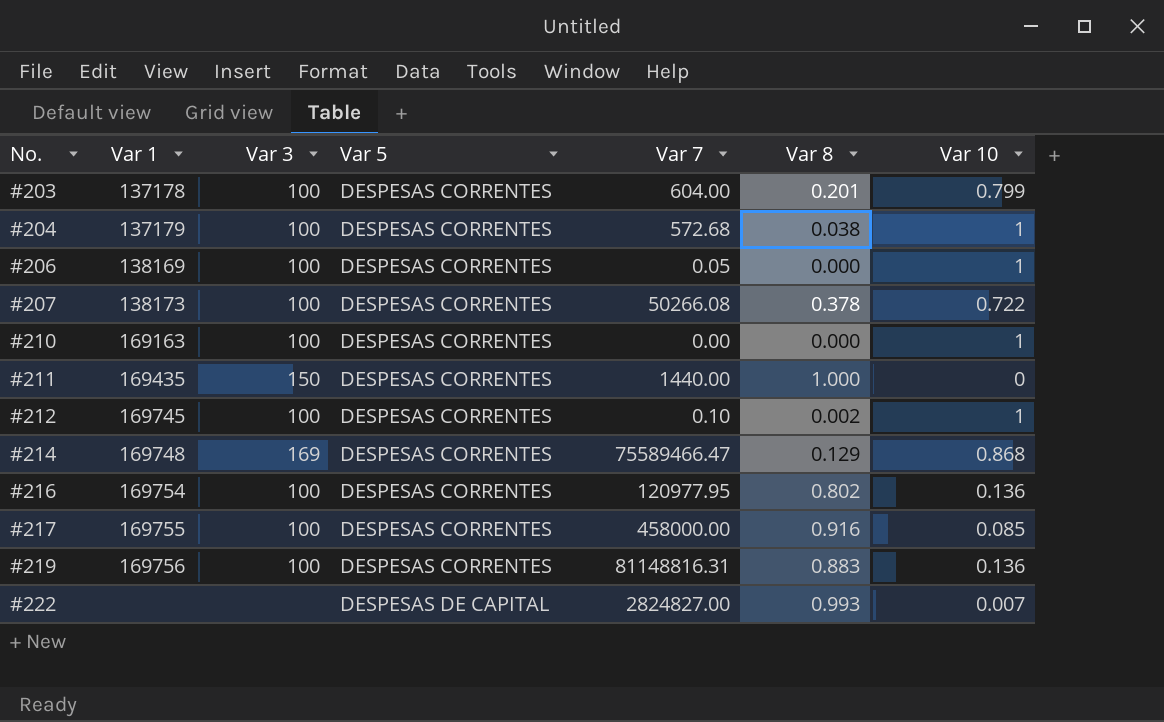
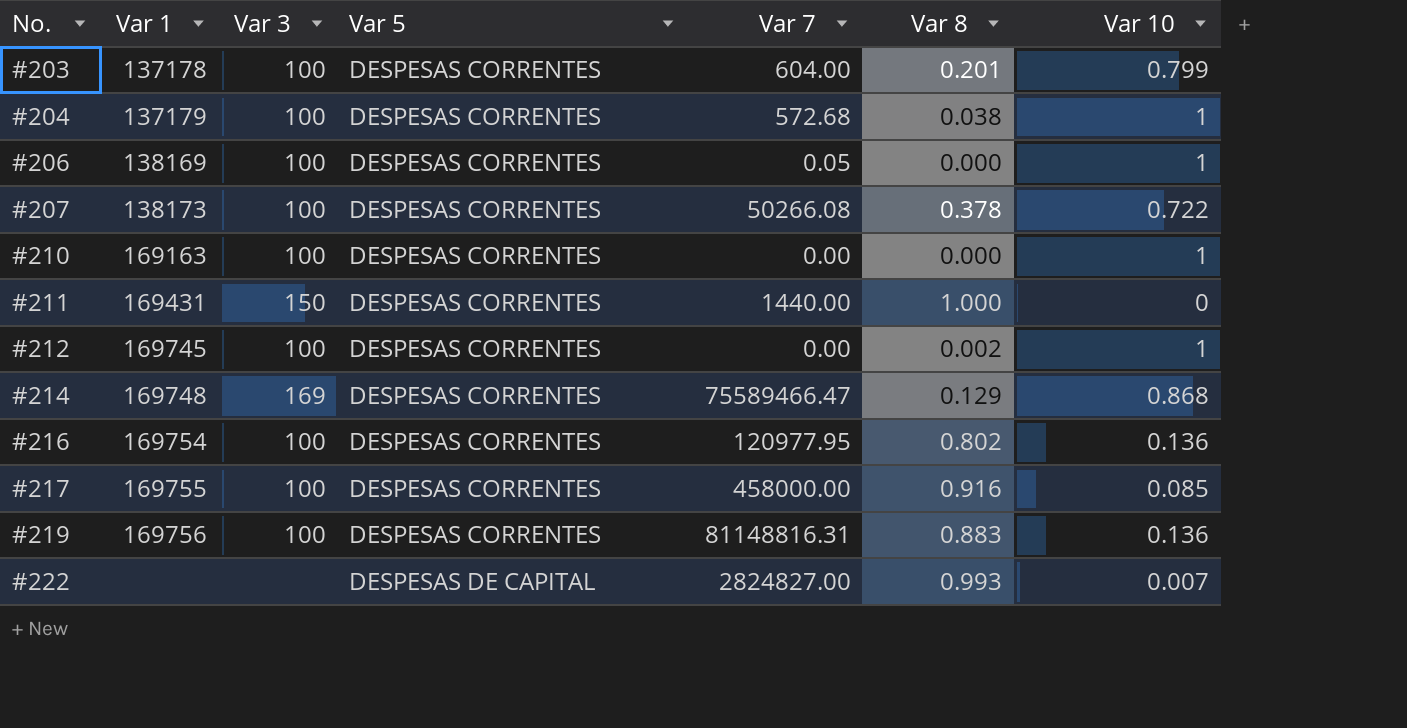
#211 | Var 1: 169435 -> 169431
#212 | Var 7: 0.10 -> 0.00

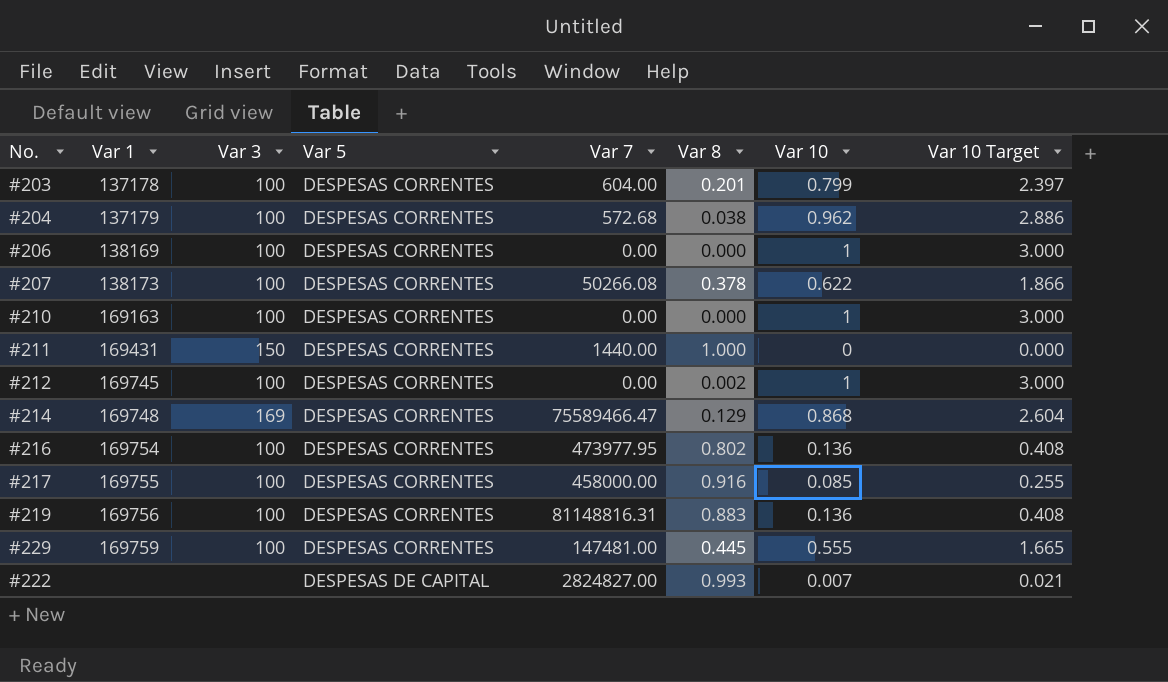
column Var 10 Target | formula: none -> [Var 10] * 3
#204 | Var 10: 1 -> 0.962
#206 | Var 7: 0.05 -> 0.00
#207 | Var 10: 0.722 -> 0.622
#216 | Var 7: 120977.95 -> 473977.95
row #229: none -> 169759 | 100 | DESPESAS CORRENTES | 147481.00 | 0.445 | 0.555 | 1.665

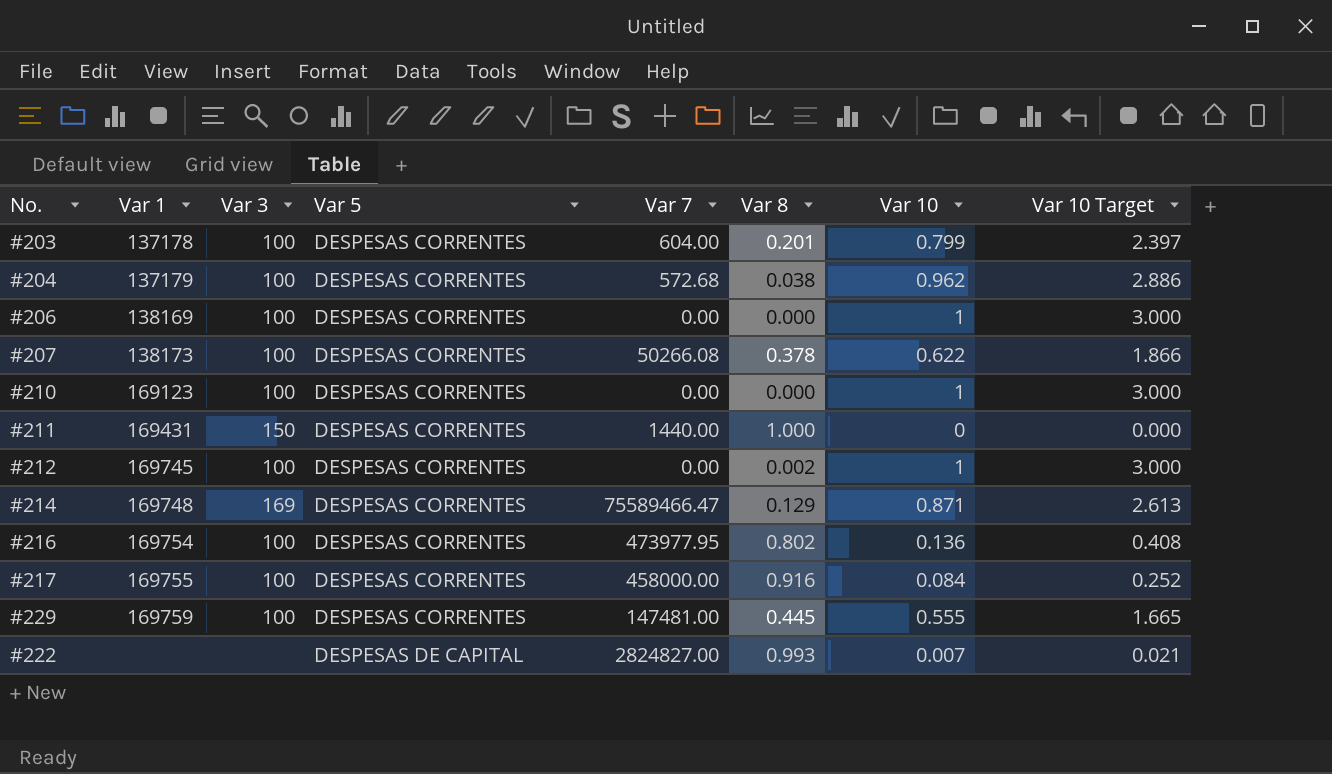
row #219: 169756 | 100 | DESPESAS CORRENTES | 81148816.31 | 0.883 | 0.136 | 0.408 -> none
#210 | Var 1: 169163 -> 169123
#214 | Var 10: 0.868 -> 0.871
#214 | Var 10 Target: 2.604 -> 2.613
#217 | Var 10: 0.085 -> 0.084
#217 | Var 10 Target: 0.255 -> 0.252

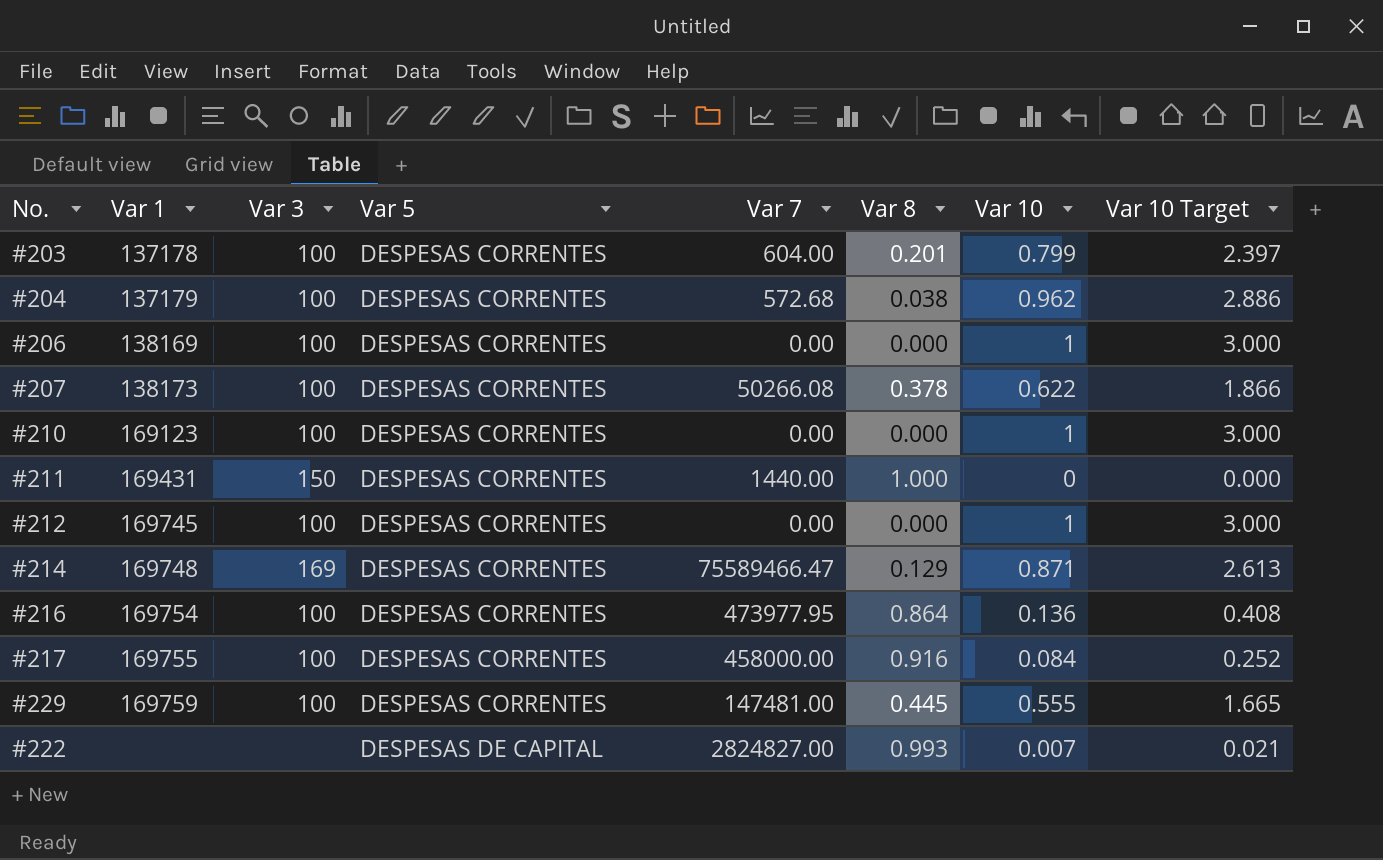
#212 | Var 8: 0.002 -> 0.000
#216 | Var 8: 0.802 -> 0.864

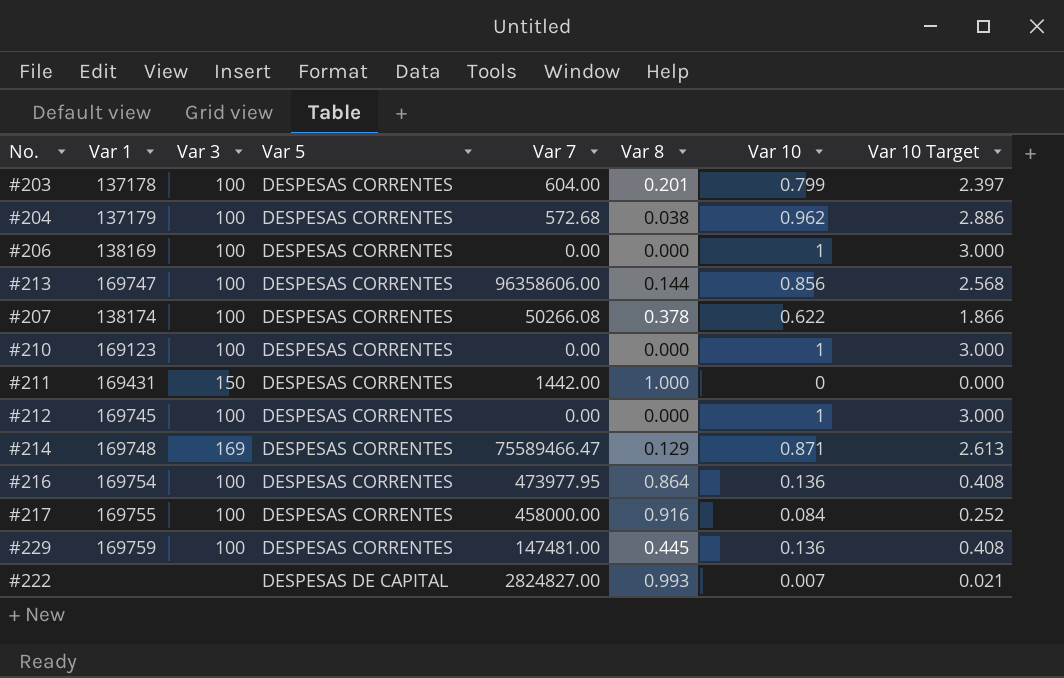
row #213: none -> 169747 | 100 | DESPESAS CORRENTES | 96358606.00 | 0.144 | 0.856 | 2.568
#207 | Var 1: 138173 -> 138174
#211 | Var 7: 1440.00 -> 1442.00
#229 | Var 10: 0.555 -> 0.136
#229 | Var 10 Target: 1.665 -> 0.408

